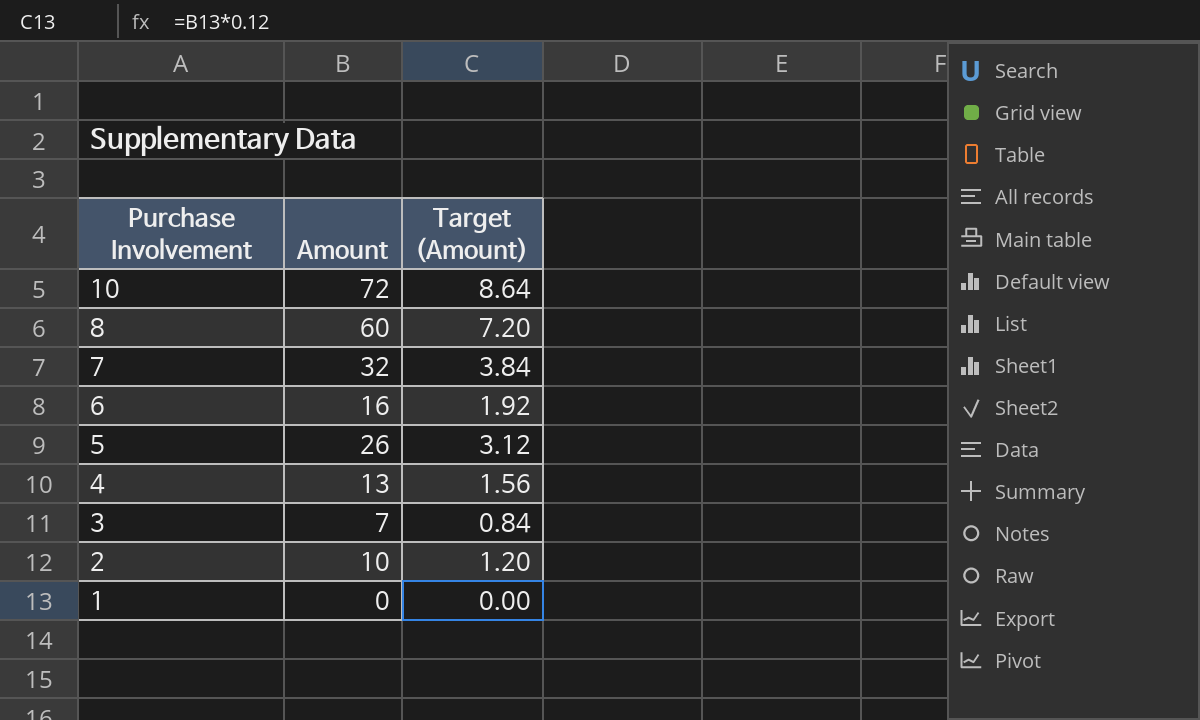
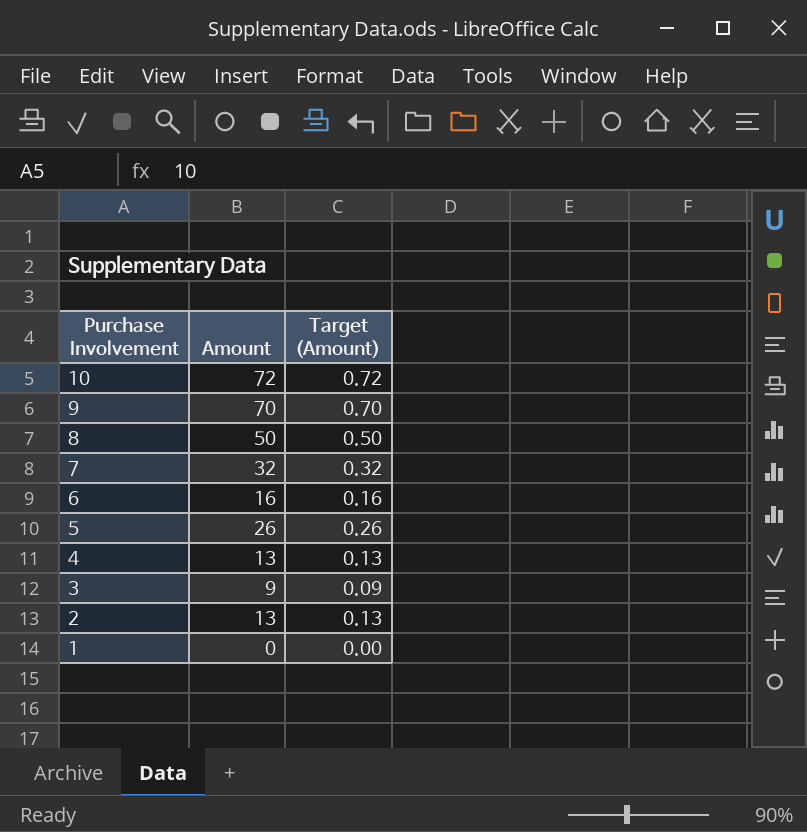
column Target (Amount) | formula: [Amount] * 0.12 -> [Amount] * 0.01
row 9: none -> 70 | 0.70
8 | Amount: 60 -> 50
3 | Amount: 7 -> 9
2 | Amount: 10 -> 13

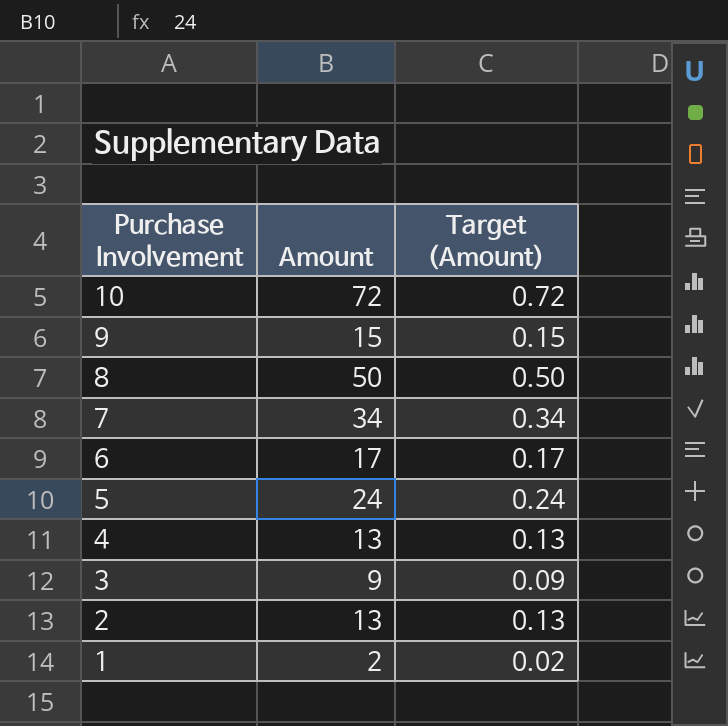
9 | Amount: 70 -> 15
9 | Target (Amount): 0.70 -> 0.15
7 | Amount: 32 -> 34
7 | Target (Amount): 0.32 -> 0.34
6 | Amount: 16 -> 17
6 | Target (Amount): 0.16 -> 0.17
5 | Amount: 26 -> 24
5 | Target (Amount): 0.26 -> 0.24
1 | Amount: 0 -> 2
1 | Target (Amount): 0.00 -> 0.02

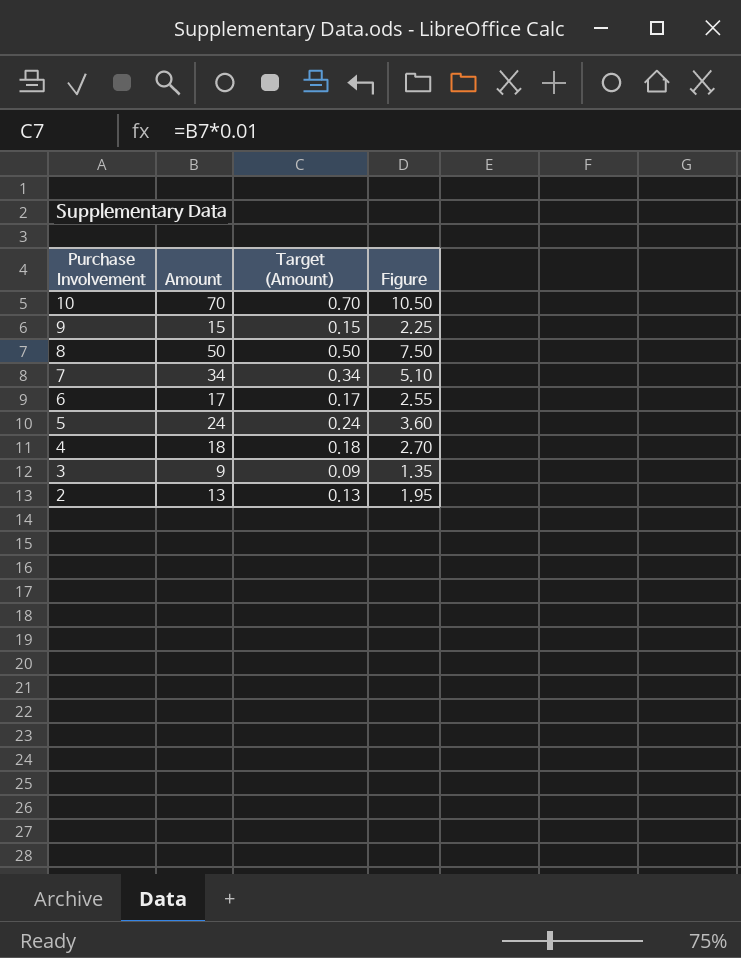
column Figure | formula: none -> [Amount] * 0.15
row 1: 2 | 0.02 -> none
10 | Amount: 72 -> 70
10 | Target (Amount): 0.72 -> 0.70
4 | Amount: 13 -> 18
4 | Target (Amount): 0.13 -> 0.18

